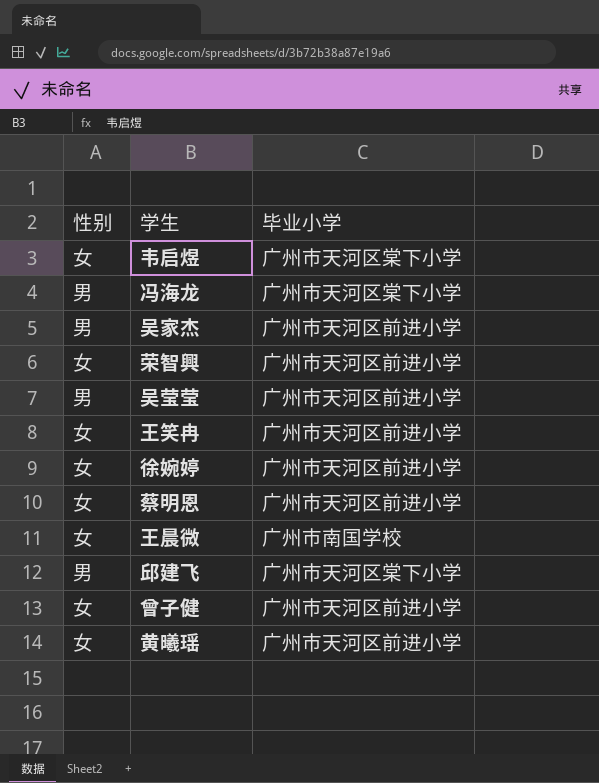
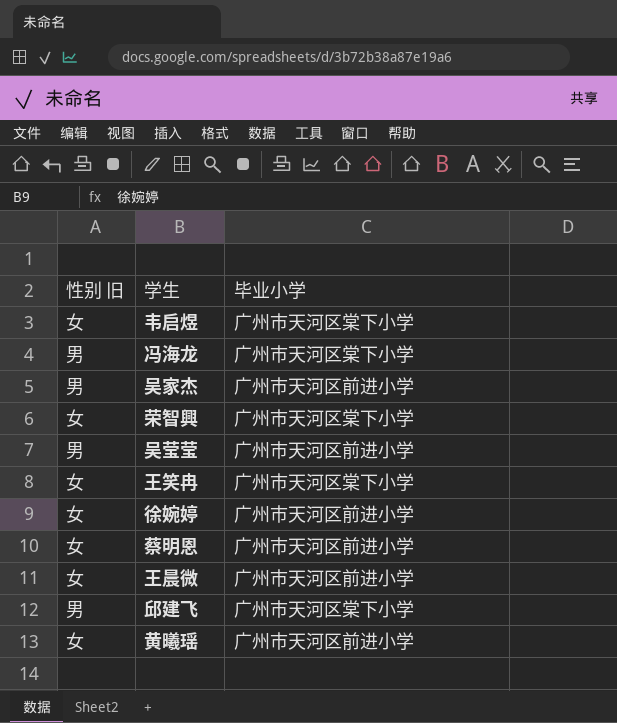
column name: 性别 -> 性别 旧
row 曾子健: 女 | 广州市天河区前进小学 -> none
荣智興 | 毕业小学: 广州市天河区前进小学 -> 广州市天河区棠下小学
王笑冉 | 毕业小学: 广州市天河区前进小学 -> 广州市天河区棠下小学
王晨微 | 毕业小学: 广州市南国学校 -> 广州市天河区前进小学

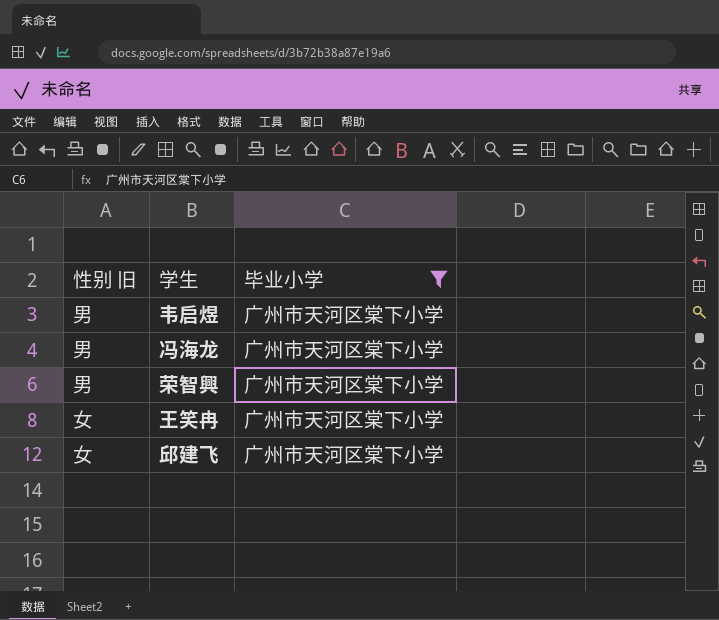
filter: none -> 毕业小学 = 广州市天河区棠下小学
韦启煜 | 性别 旧: 女 -> 男
荣智興 | 性别 旧: 女 -> 男
邱建飞 | 性别 旧: 男 -> 女

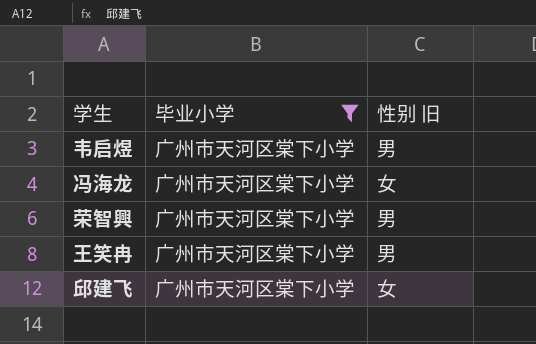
column 性别 旧 | position: 1 -> 3
冯海龙 | 性别 旧: 男 -> 女
王笑冉 | 性别 旧: 女 -> 男

